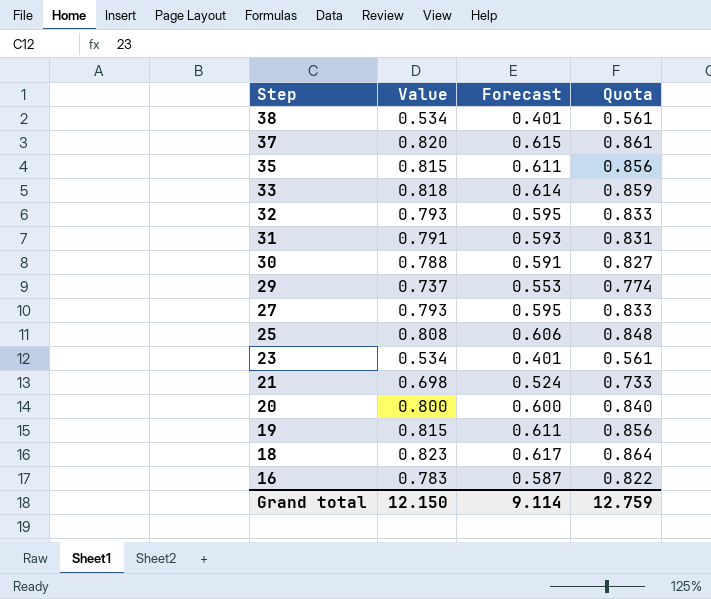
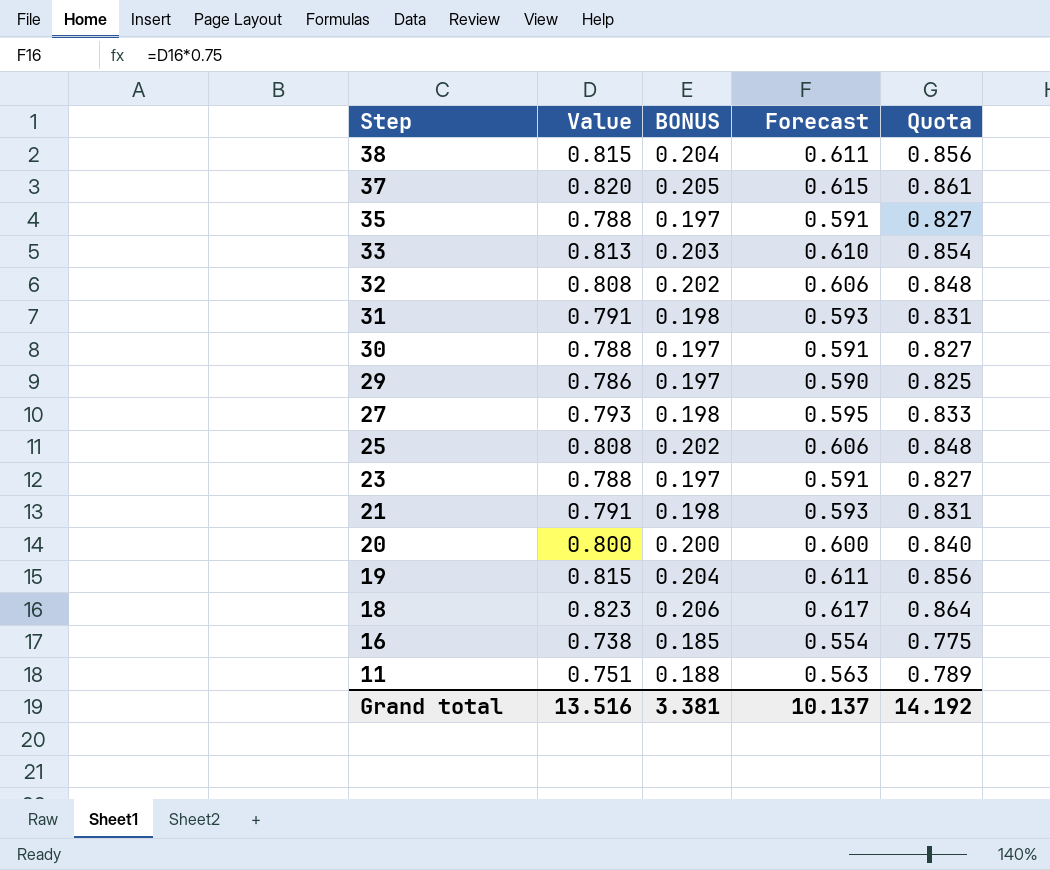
column BONUS | formula: none -> [Value] * 0.25
38 | Value: 0.534 -> 0.815
38 | Forecast: 0.401 -> 0.611
38 | Quota: 0.561 -> 0.856
35 | Value: 0.815 -> 0.788
35 | Forecast: 0.611 -> 0.591
35 | Quota: 0.856 -> 0.827
33 | Value: 0.818 -> 0.813
33 | Forecast: 0.614 -> 0.610
33 | Quota: 0.859 -> 0.854
32 | Value: 0.793 -> 0.808
32 | Forecast: 0.595 -> 0.606
32 | Quota: 0.833 -> 0.848
29 | Value: 0.737 -> 0.786
29 | Forecast: 0.553 -> 0.590
29 | Quota: 0.774 -> 0.825
23 | Value: 0.534 -> 0.788
23 | Forecast: 0.401 -> 0.591
23 | Quota: 0.561 -> 0.827
21 | Value: 0.698 -> 0.791
21 | Forecast: 0.524 -> 0.593
21 | Quota: 0.733 -> 0.831
16 | Value: 0.783 -> 0.738
16 | Forecast: 0.587 -> 0.554
16 | Quota: 0.822 -> 0.775
row 11: none -> 0.751 | 0.188 | 0.563 | 0.789
Grand total | Value: 12.150 -> 13.516
Grand total | Forecast: 9.114 -> 10.137
Grand total | Quota: 12.759 -> 14.192

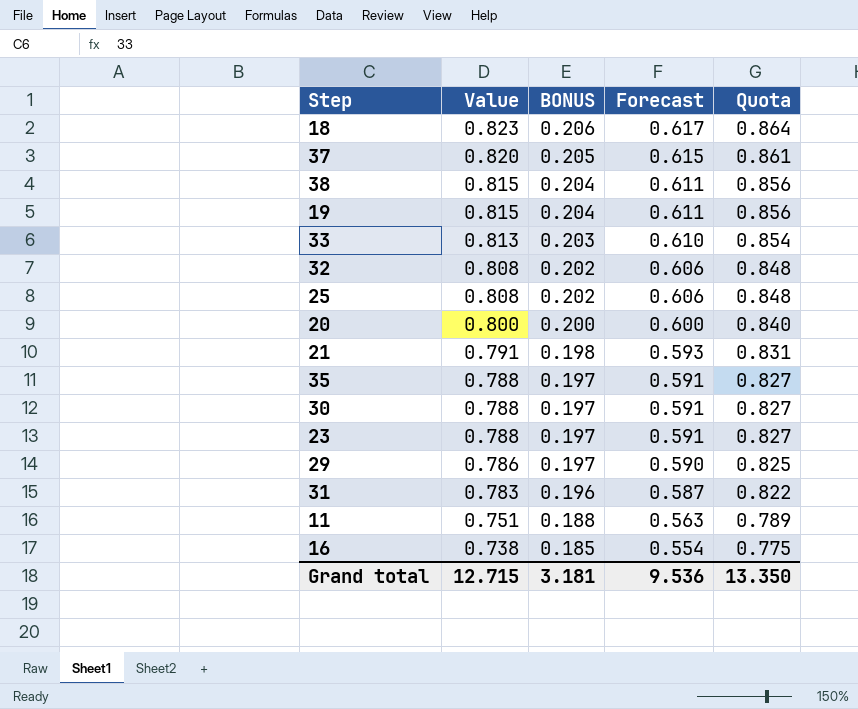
row order: Step descending -> Value descending
row 27: 0.793 | 0.198 | 0.595 | 0.833 -> none
31 | Value: 0.791 -> 0.783
31 | BONUS: 0.198 -> 0.196
31 | Forecast: 0.593 -> 0.587
31 | Quota: 0.831 -> 0.822
Grand total | Value: 13.516 -> 12.715
Grand total | BONUS: 3.381 -> 3.181
Grand total | Forecast: 10.137 -> 9.536
Grand total | Quota: 14.192 -> 13.350

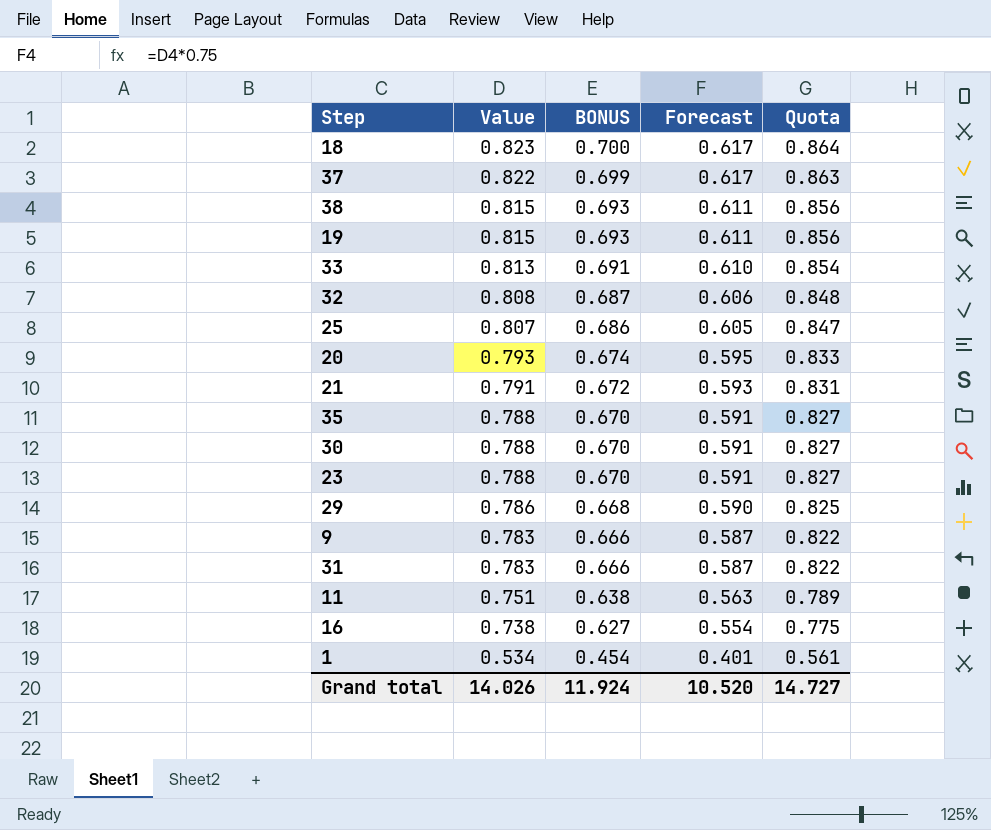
column BONUS | formula: [Value] * 0.25 -> [Value] * 0.85
37 | Value: 0.820 -> 0.822
37 | Forecast: 0.615 -> 0.617
37 | Quota: 0.861 -> 0.863
25 | Value: 0.808 -> 0.807
25 | Forecast: 0.606 -> 0.605
25 | Quota: 0.848 -> 0.847
20 | Value: 0.800 -> 0.793
20 | Forecast: 0.600 -> 0.595
20 | Quota: 0.840 -> 0.833
row 9: none -> 0.783 | 0.666 | 0.587 | 0.822
row 1: none -> 0.534 | 0.454 | 0.401 | 0.561
Grand total | Value: 12.715 -> 14.026
Grand total | BONUS: 3.181 -> 11.924
Grand total | Forecast: 9.536 -> 10.520
Grand total | Quota: 13.350 -> 14.727

